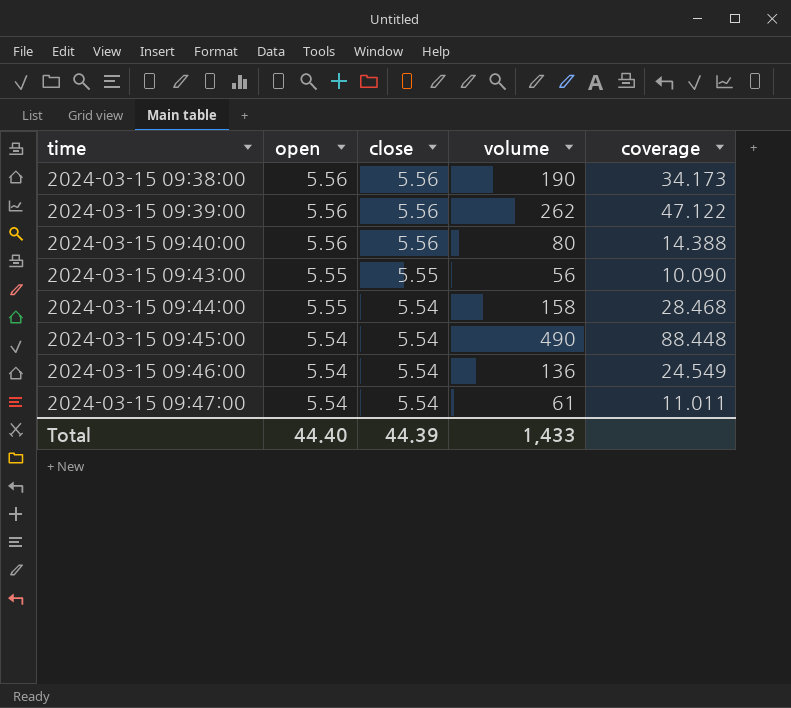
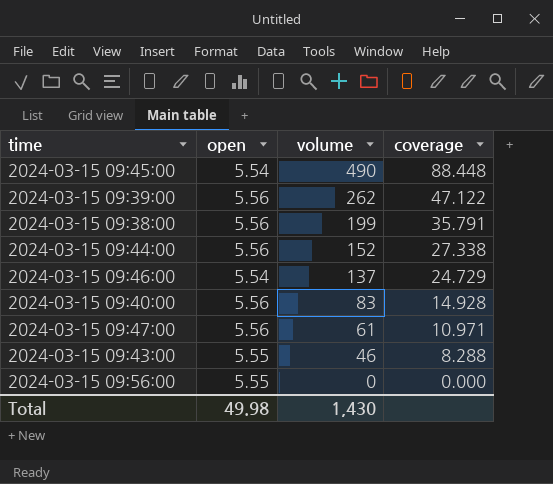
row order: time ascending -> volume descending
column close | position: 3 -> none
2024-03-15 09:38:00 | volume: 190 -> 199
2024-03-15 09:38:00 | coverage: 34.173 -> 35.791
2024-03-15 09:44:00 | open: 5.55 -> 5.56
2024-03-15 09:44:00 | volume: 158 -> 152
2024-03-15 09:44:00 | coverage: 28.468 -> 27.338
2024-03-15 09:46:00 | volume: 136 -> 137
2024-03-15 09:46:00 | coverage: 24.549 -> 24.729
2024-03-15 09:40:00 | volume: 80 -> 83
2024-03-15 09:40:00 | coverage: 14.388 -> 14.928
2024-03-15 09:47:00 | open: 5.54 -> 5.56
2024-03-15 09:47:00 | coverage: 11.011 -> 10.971
2024-03-15 09:43:00 | volume: 56 -> 46
2024-03-15 09:43:00 | coverage: 10.090 -> 8.288
row 2024-03-15 09:56:00: none -> 5.55 | 0 | 0.000
Total | open: 44.40 -> 49.98
Total | volume: 1,433 -> 1,430

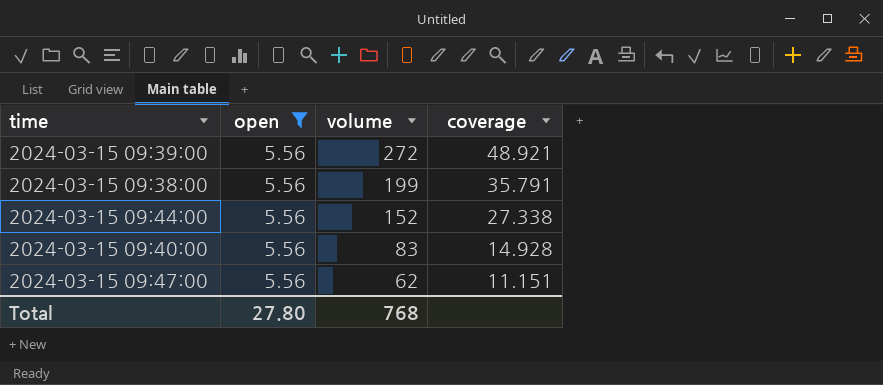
filter: none -> open = 5.56
2024-03-15 09:39:00 | volume: 262 -> 272
2024-03-15 09:39:00 | coverage: 47.122 -> 48.921
2024-03-15 09:47:00 | volume: 61 -> 62
2024-03-15 09:47:00 | coverage: 10.971 -> 11.151
Total | open: 49.98 -> 27.80
Total | volume: 1,430 -> 768

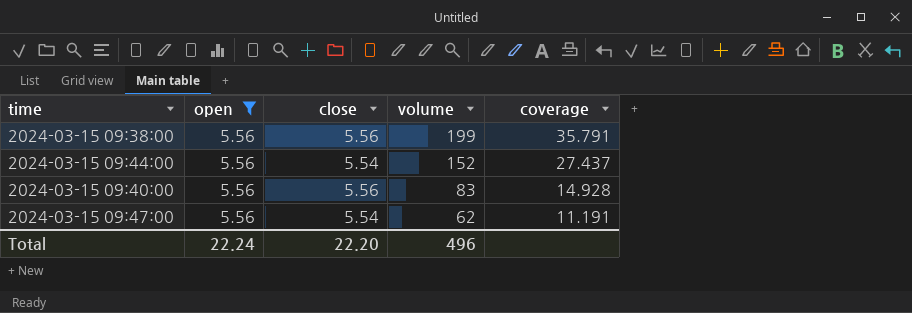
column close | position: none -> 3
column coverage | formula: [volume] / [open] -> [volume] / [close]
row 2024-03-15 09:39:00: 5.56 | 272 | 48.921 -> none
Total | open: 27.80 -> 22.24
Total | volume: 768 -> 496

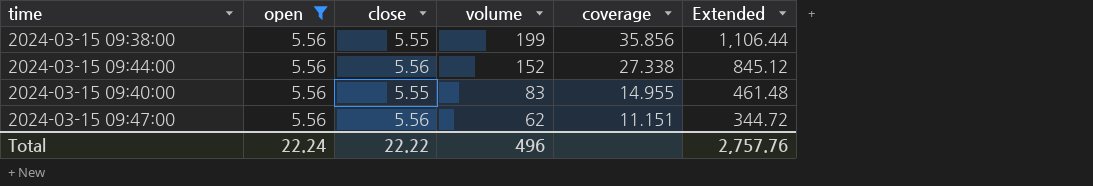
column Extended | formula: none -> [open] * [volume]
2024-03-15 09:38:00 | close: 5.56 -> 5.55
2024-03-15 09:38:00 | coverage: 35.791 -> 35.856
2024-03-15 09:44:00 | close: 5.54 -> 5.56
2024-03-15 09:44:00 | coverage: 27.437 -> 27.338
2024-03-15 09:40:00 | close: 5.56 -> 5.55
2024-03-15 09:40:00 | coverage: 14.928 -> 14.955
2024-03-15 09:47:00 | close: 5.54 -> 5.56
2024-03-15 09:47:00 | coverage: 11.191 -> 11.151
Total | close: 22.20 -> 22.22

